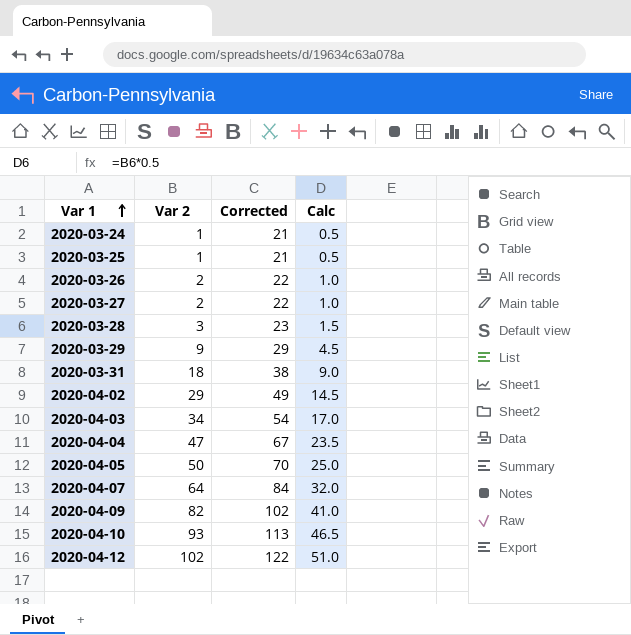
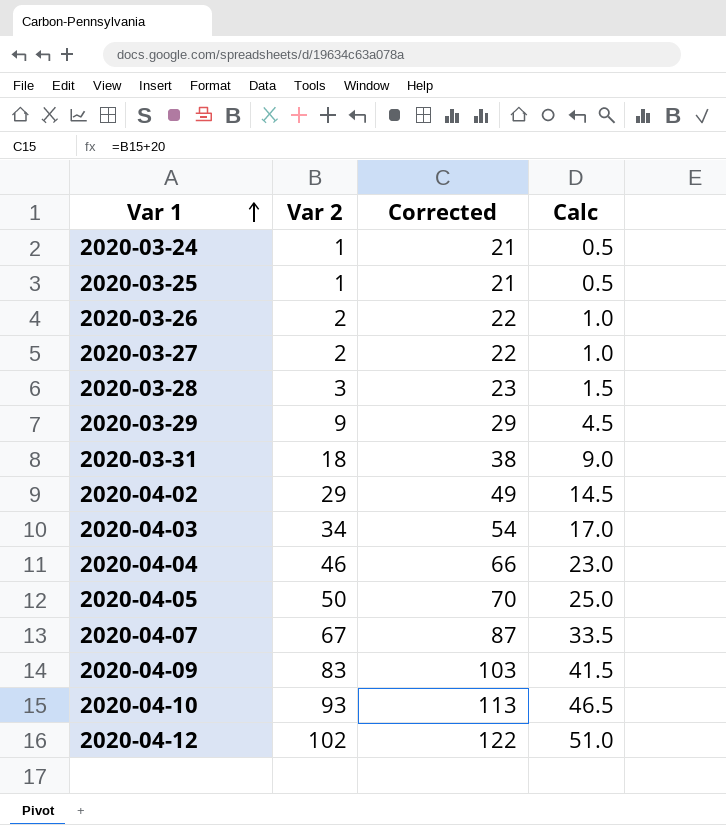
2020-04-04 | Var 2: 47 -> 46
2020-04-04 | Corrected: 67 -> 66
2020-04-04 | Calc: 23.5 -> 23.0
2020-04-07 | Var 2: 64 -> 67
2020-04-07 | Corrected: 84 -> 87
2020-04-07 | Calc: 32.0 -> 33.5
2020-04-09 | Var 2: 82 -> 83
2020-04-09 | Corrected: 102 -> 103
2020-04-09 | Calc: 41.0 -> 41.5

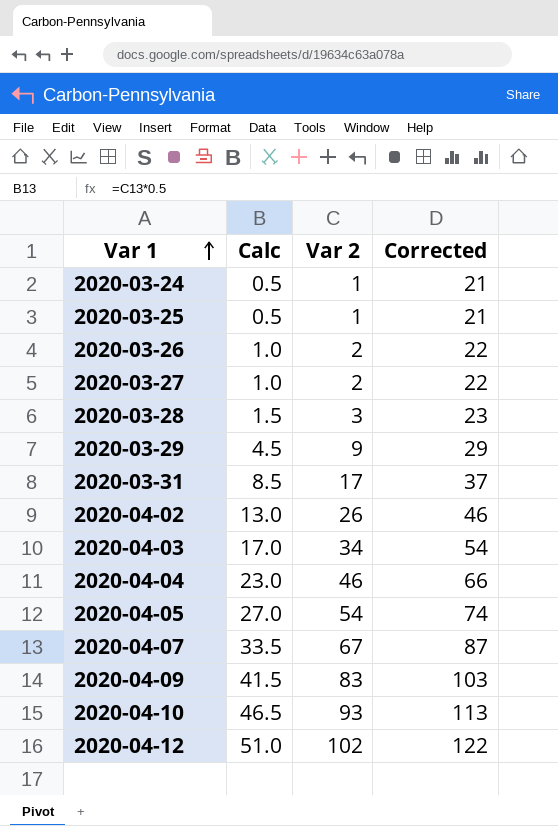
column Calc | position: 4 -> 2
2020-03-31 | Calc: 9.0 -> 8.5
2020-03-31 | Var 2: 18 -> 17
2020-03-31 | Corrected: 38 -> 37
2020-04-02 | Calc: 14.5 -> 13.0
2020-04-02 | Var 2: 29 -> 26
2020-04-02 | Corrected: 49 -> 46
2020-04-05 | Calc: 25.0 -> 27.0
2020-04-05 | Var 2: 50 -> 54
2020-04-05 | Corrected: 70 -> 74

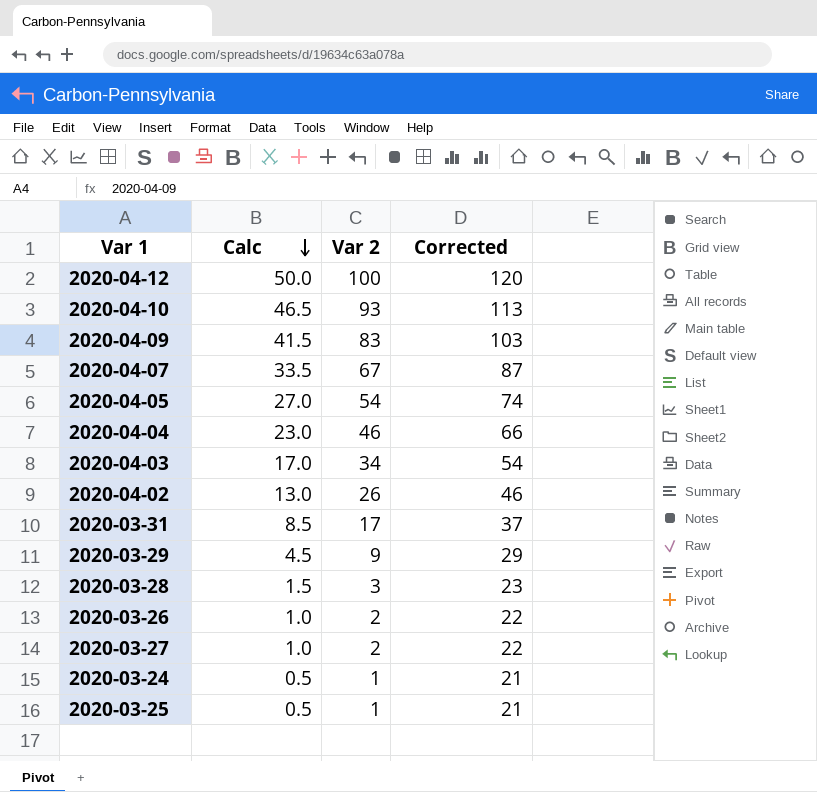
row order: Var 1 ascending -> Calc descending
2020-04-12 | Calc: 51.0 -> 50.0
2020-04-12 | Var 2: 102 -> 100
2020-04-12 | Corrected: 122 -> 120

